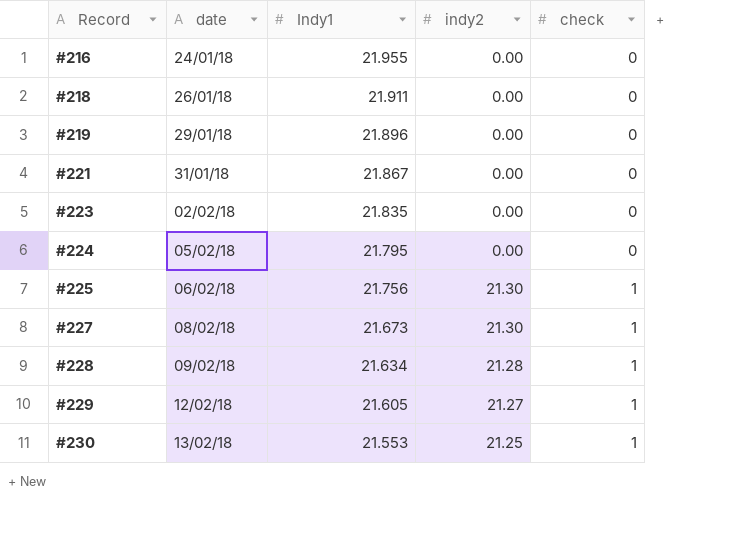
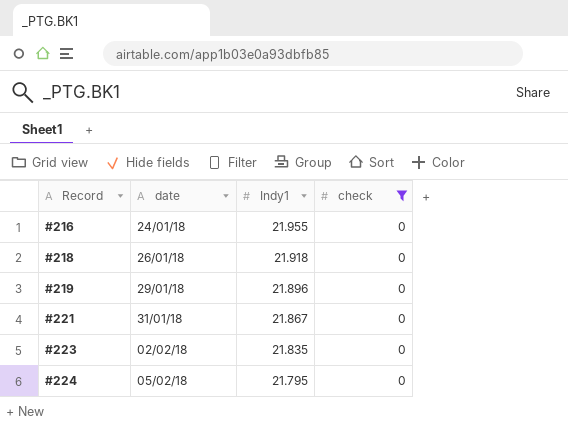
filter: none -> check = 0
column indy2 | position: 4 -> none
#218 | Indy1: 21.911 -> 21.918

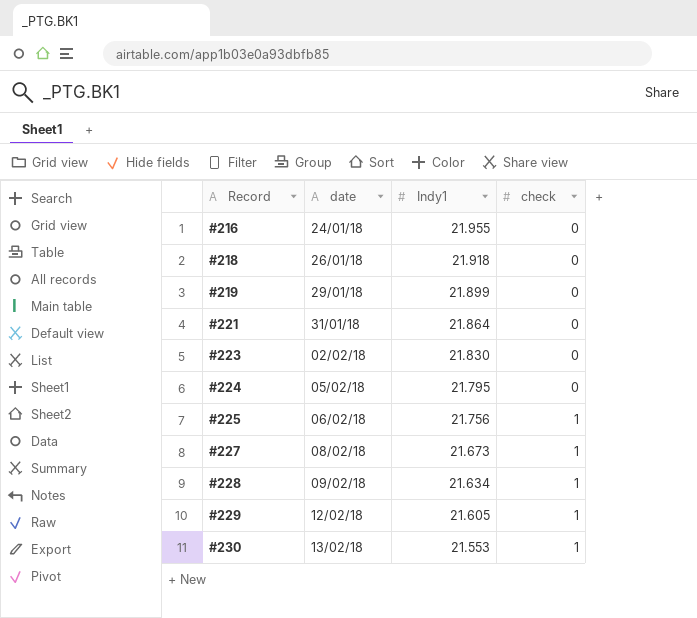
filter: check = 0 -> none
#219 | Indy1: 21.896 -> 21.899
#221 | Indy1: 21.867 -> 21.864
#223 | Indy1: 21.835 -> 21.830

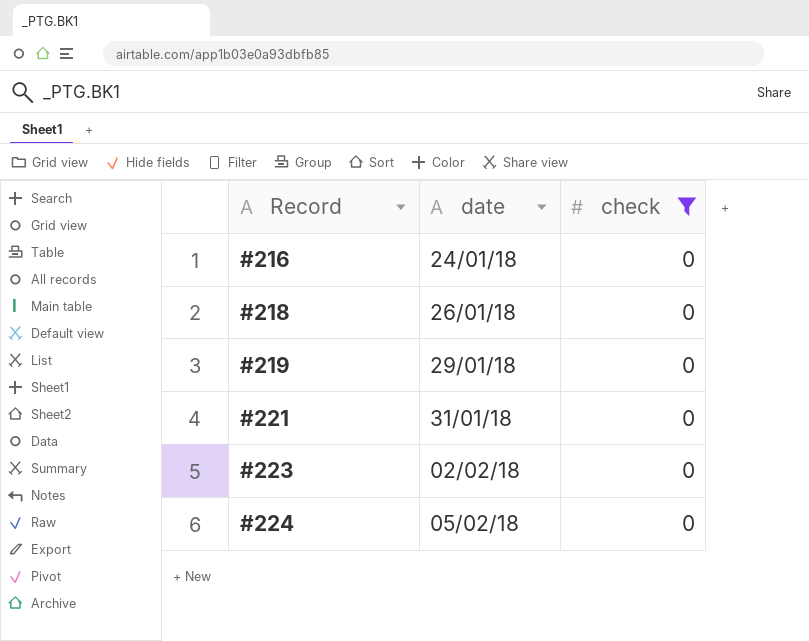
filter: none -> check = 0
column Indy1 | position: 3 -> none

